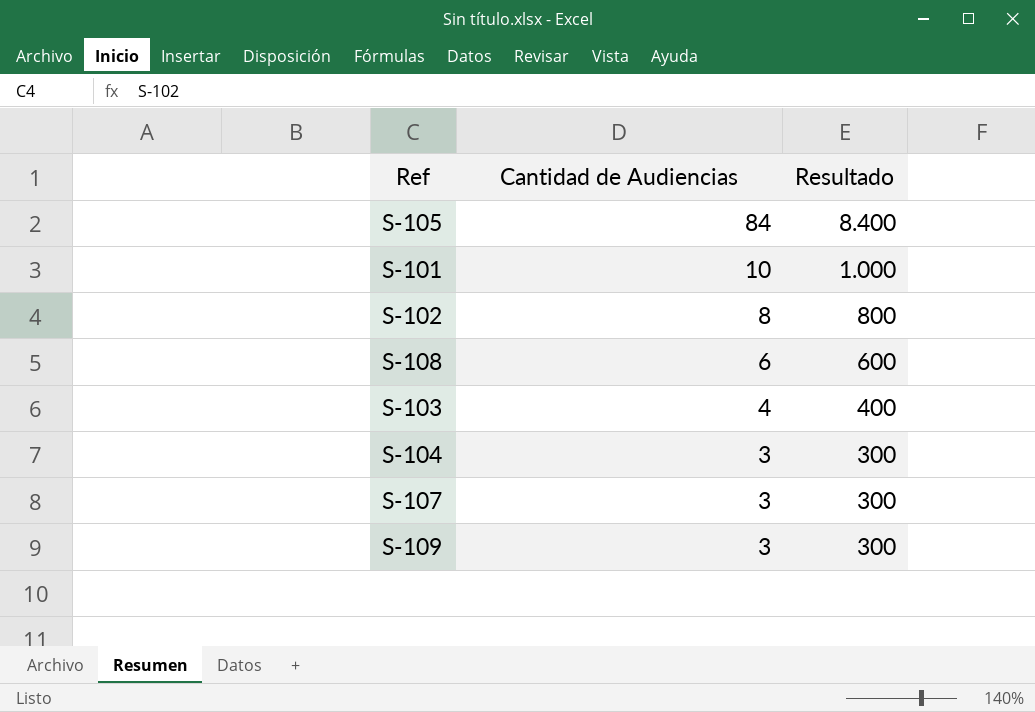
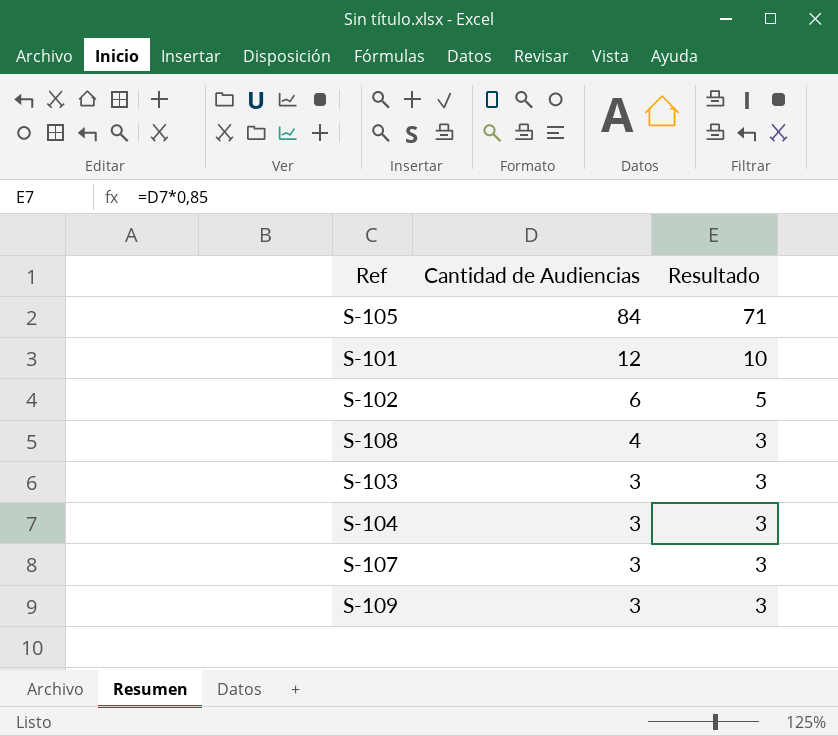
column Resultado | formula: [Cantidad de Audiencias] * 100 -> [Cantidad de Audiencias] * 0,85
S-101 | Cantidad de Audiencias: 10 -> 12
S-102 | Cantidad de Audiencias: 8 -> 6
S-108 | Cantidad de Audiencias: 6 -> 4
S-103 | Cantidad de Audiencias: 4 -> 3

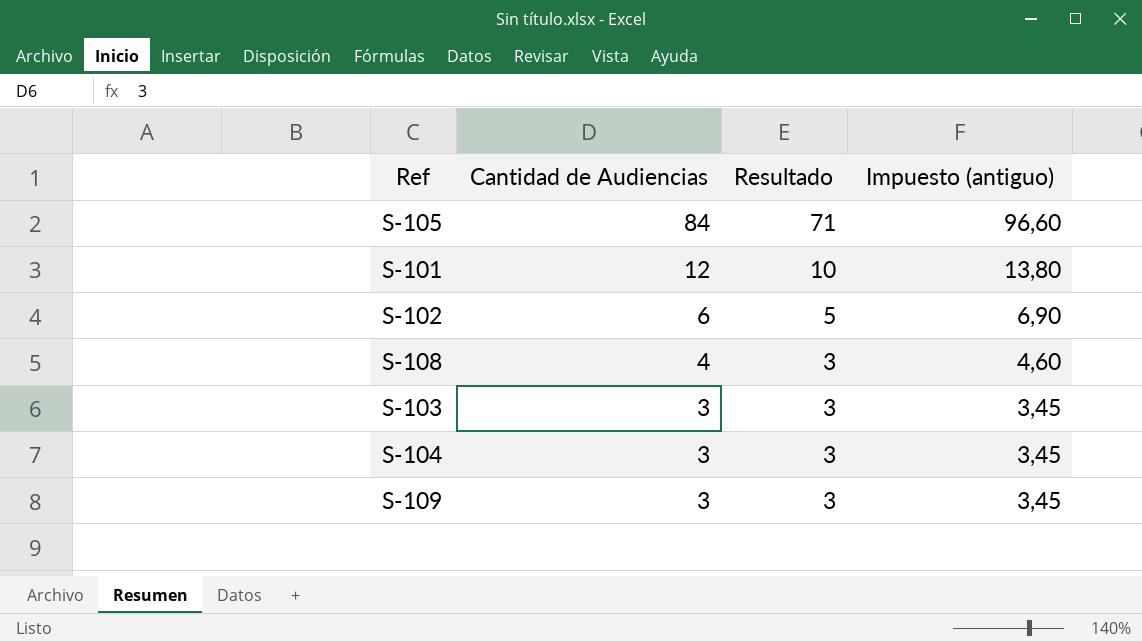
column Impuesto (antiguo) | formula: none -> [Cantidad de Audiencias] * 1,15
row S-107: 3 | 3 -> none

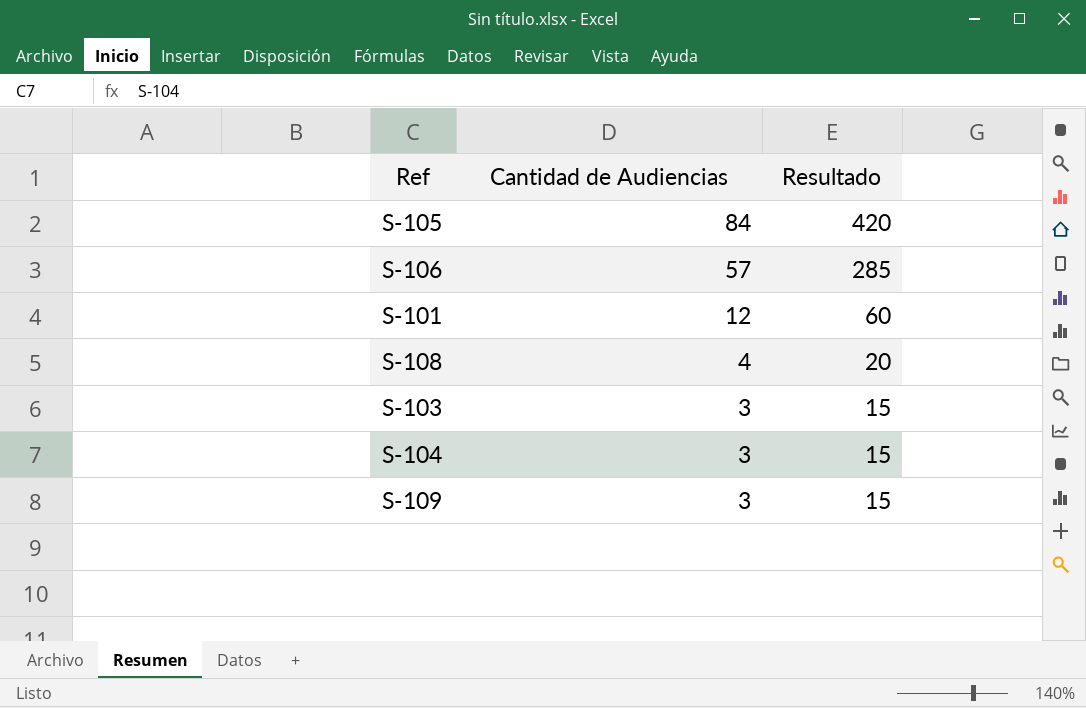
column Impuesto (antiguo) | formula: [Cantidad de Audiencias] * 1,15 -> none
column Resultado | formula: [Cantidad de Audiencias] * 0,85 -> [Cantidad de Audiencias] * 5
row S-102: 6 | 5 | 6,90 -> none
row S-106: none -> 57 | 285

